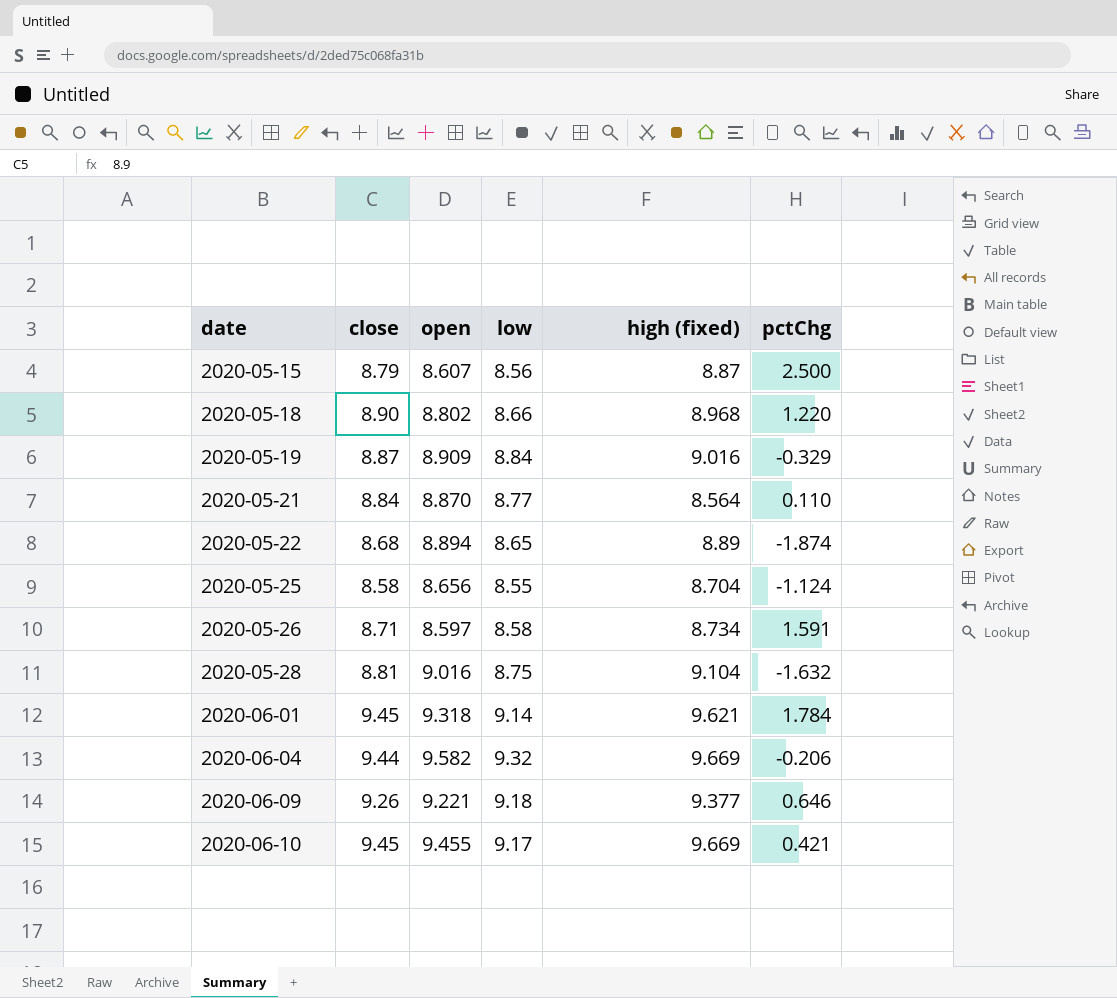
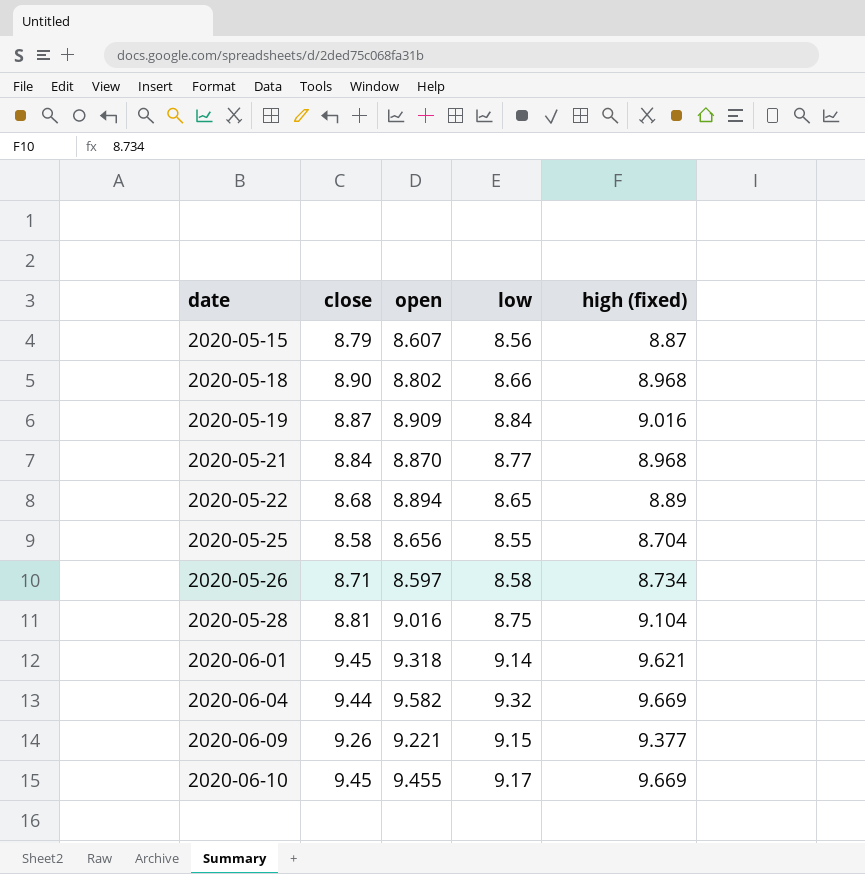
column pctChg | position: 6 -> none
2020-05-21 | high (fixed): 8.564 -> 8.968
2020-06-09 | low: 9.18 -> 9.15

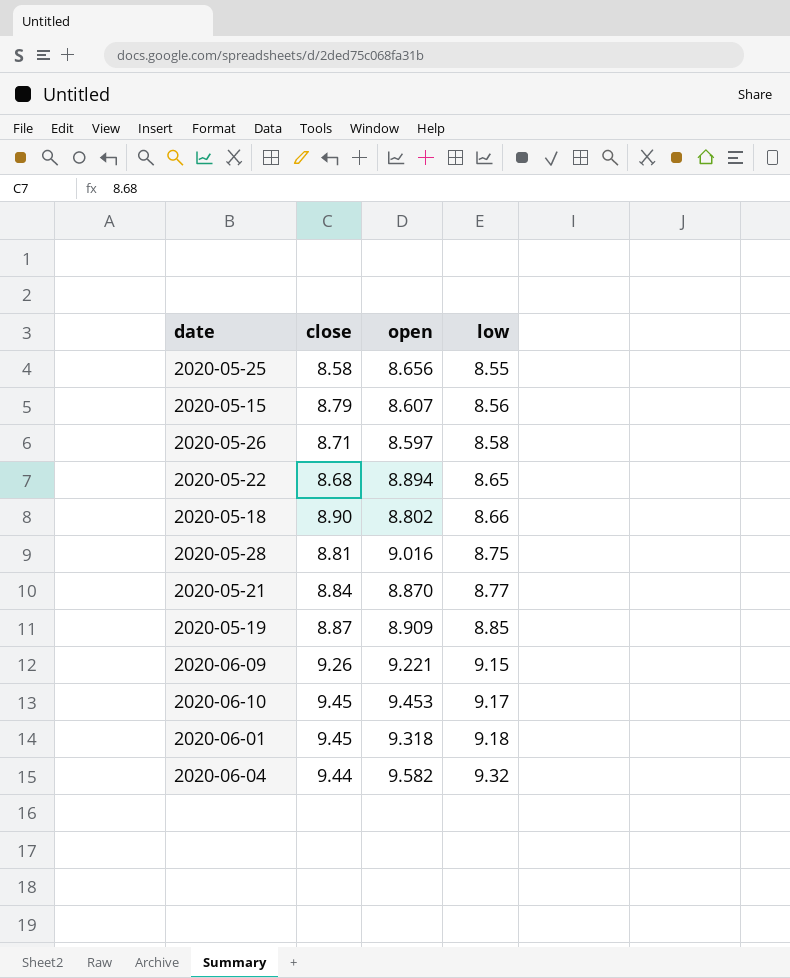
row order: date ascending -> low ascending
column high (fixed) | position: 5 -> none
2020-05-19 | low: 8.84 -> 8.85
2020-06-10 | open: 9.455 -> 9.453
2020-06-01 | low: 9.14 -> 9.18

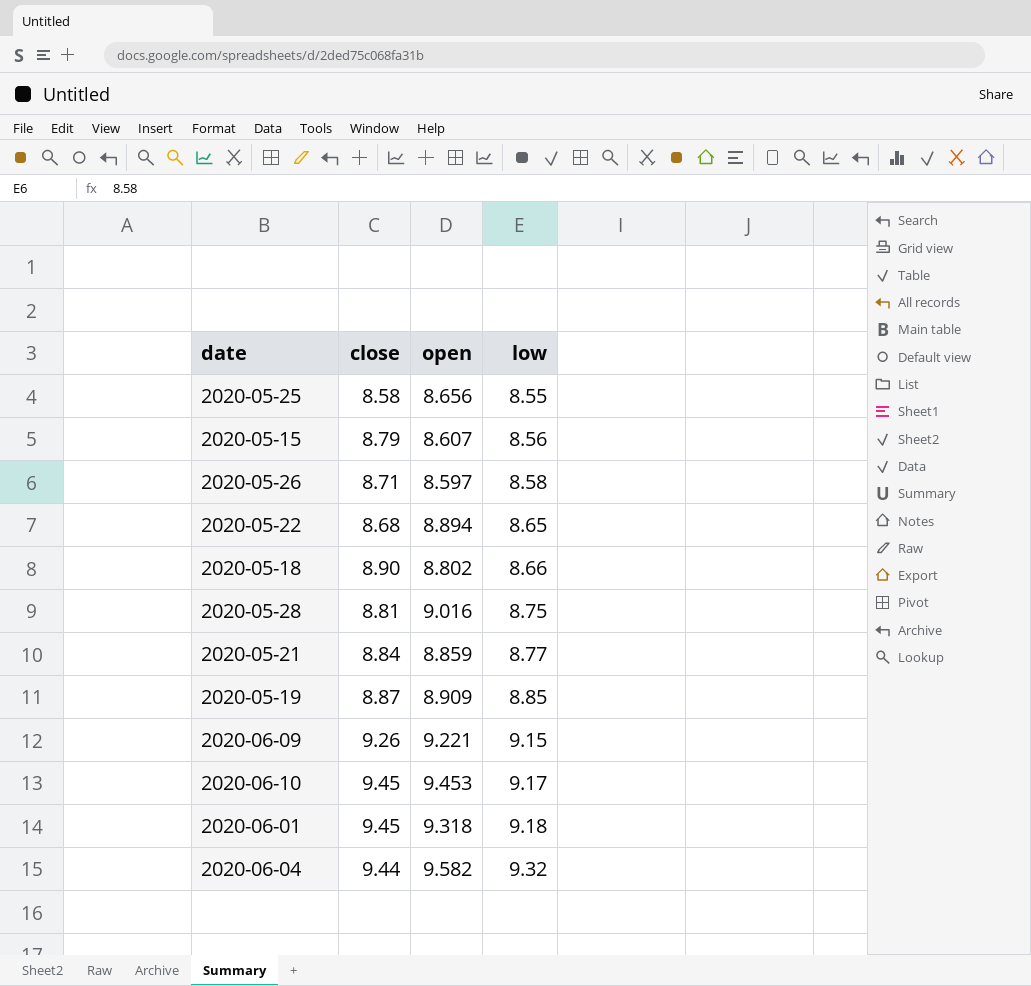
2020-05-21 | open: 8.870 -> 8.859

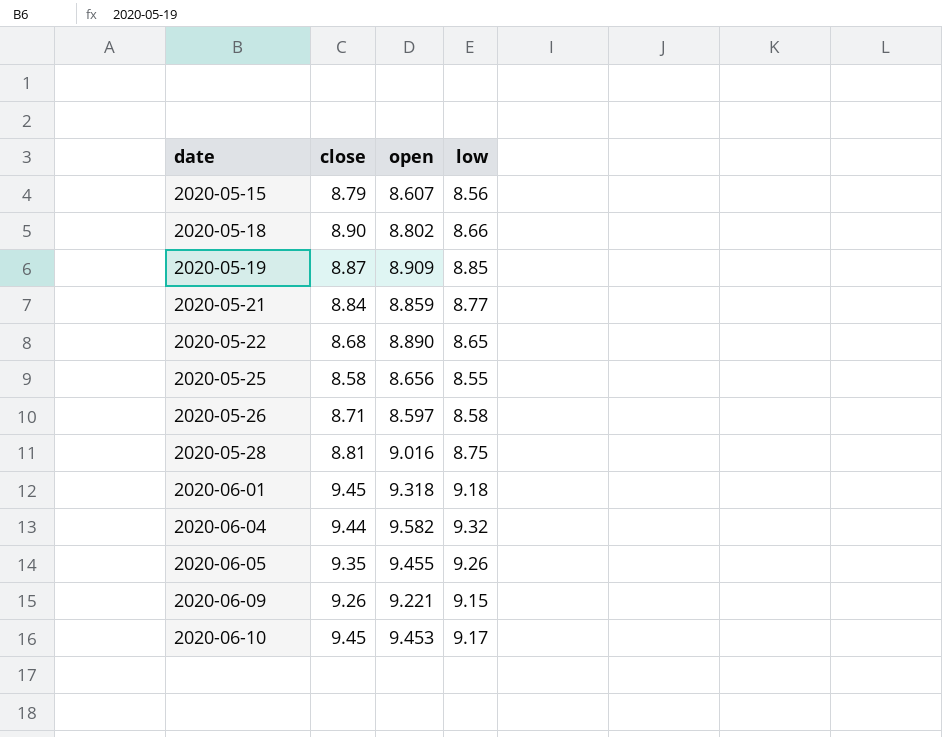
row order: low ascending -> date ascending
2020-05-22 | open: 8.894 -> 8.890
row 2020-06-05: none -> 9.35 | 9.455 | 9.26

